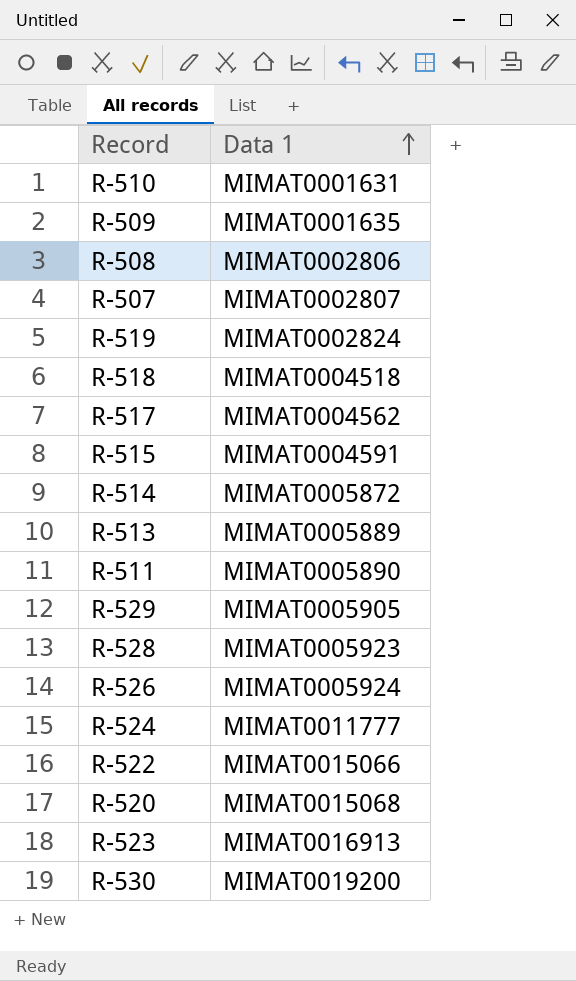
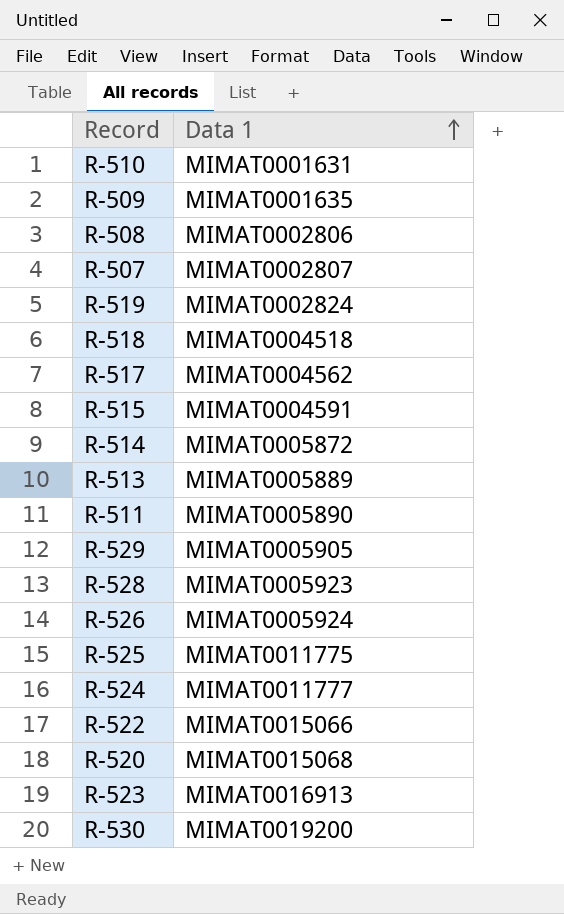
row R-525: none -> MIMAT0011775

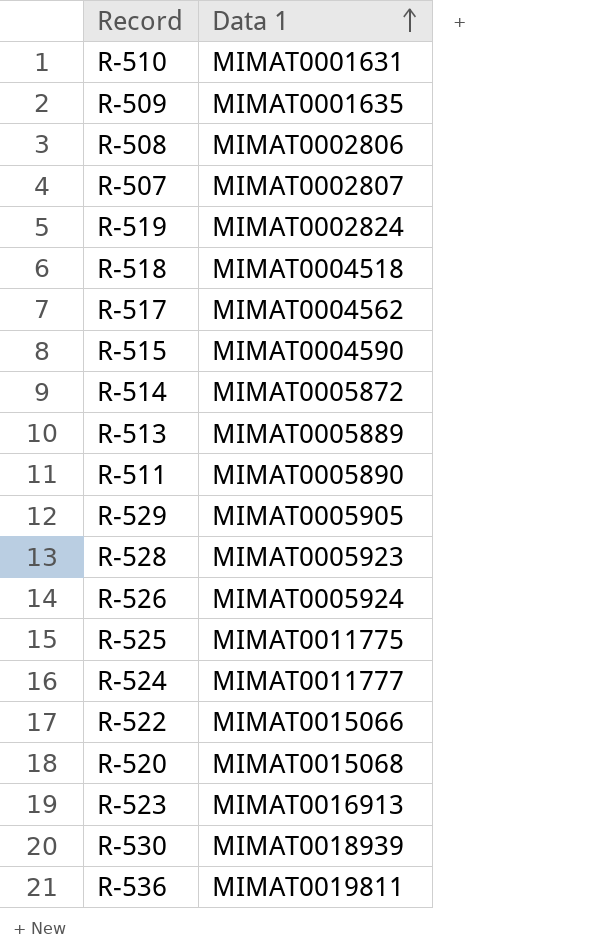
R-515 | Data 1: MIMAT0004591 -> MIMAT0004590
R-530 | Data 1: MIMAT0019200 -> MIMAT0018939
row R-536: none -> MIMAT0019811

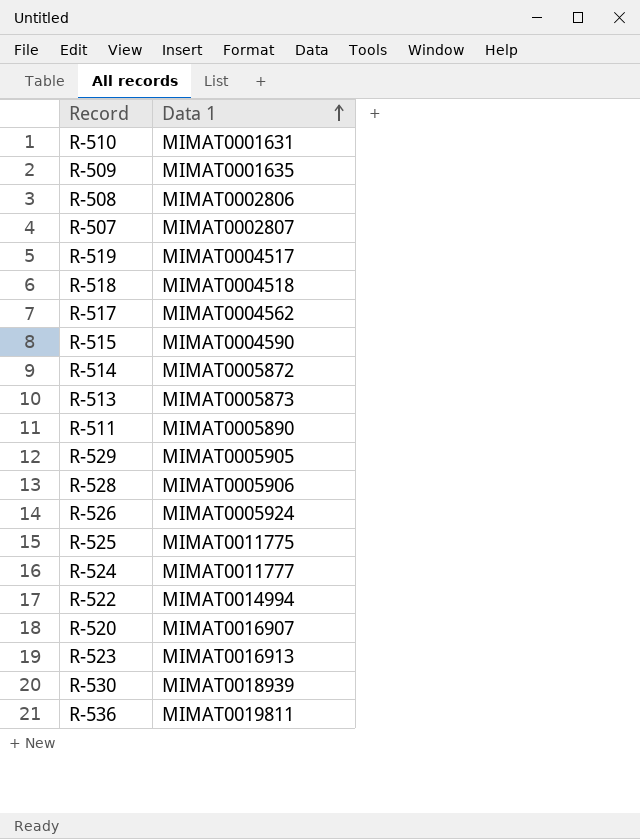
R-519 | Data 1: MIMAT0002824 -> MIMAT0004517
R-513 | Data 1: MIMAT0005889 -> MIMAT0005873
R-528 | Data 1: MIMAT0005923 -> MIMAT0005906
R-522 | Data 1: MIMAT0015066 -> MIMAT0014994
R-520 | Data 1: MIMAT0015068 -> MIMAT0016907

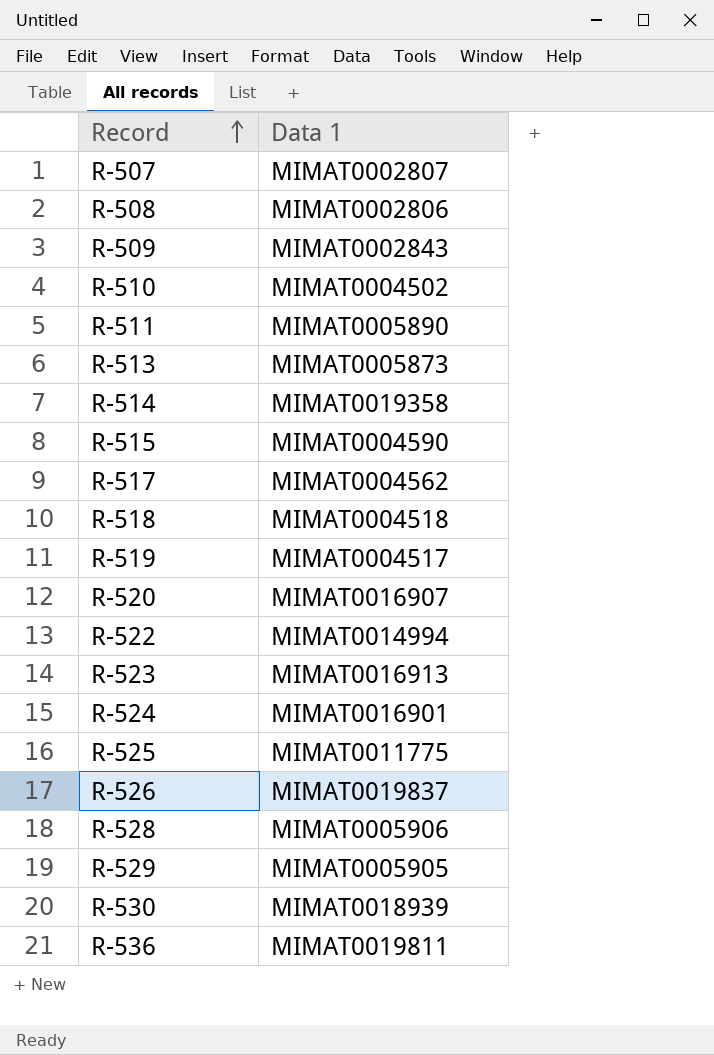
row order: Data 1 ascending -> Record ascending
R-509 | Data 1: MIMAT0001635 -> MIMAT0002843
R-510 | Data 1: MIMAT0001631 -> MIMAT0004502
R-514 | Data 1: MIMAT0005872 -> MIMAT0019358
R-524 | Data 1: MIMAT0011777 -> MIMAT0016901
R-526 | Data 1: MIMAT0005924 -> MIMAT0019837

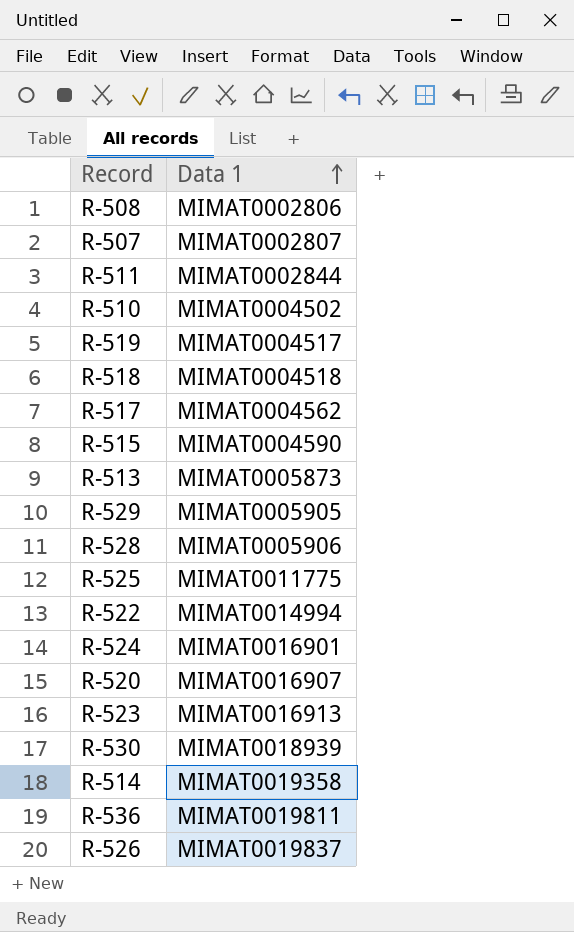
row order: Record ascending -> Data 1 ascending
row R-509: MIMAT0002843 -> none
R-511 | Data 1: MIMAT0005890 -> MIMAT0002844

